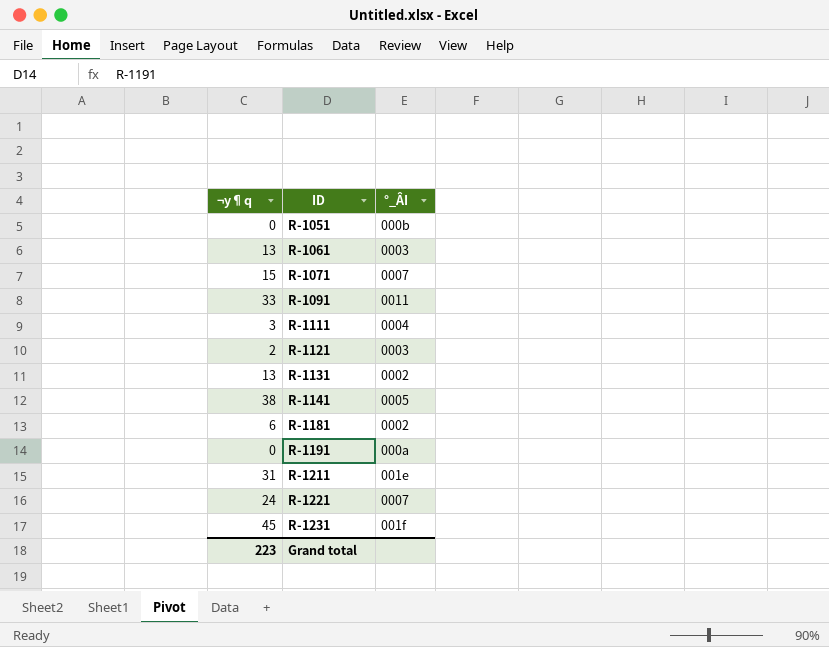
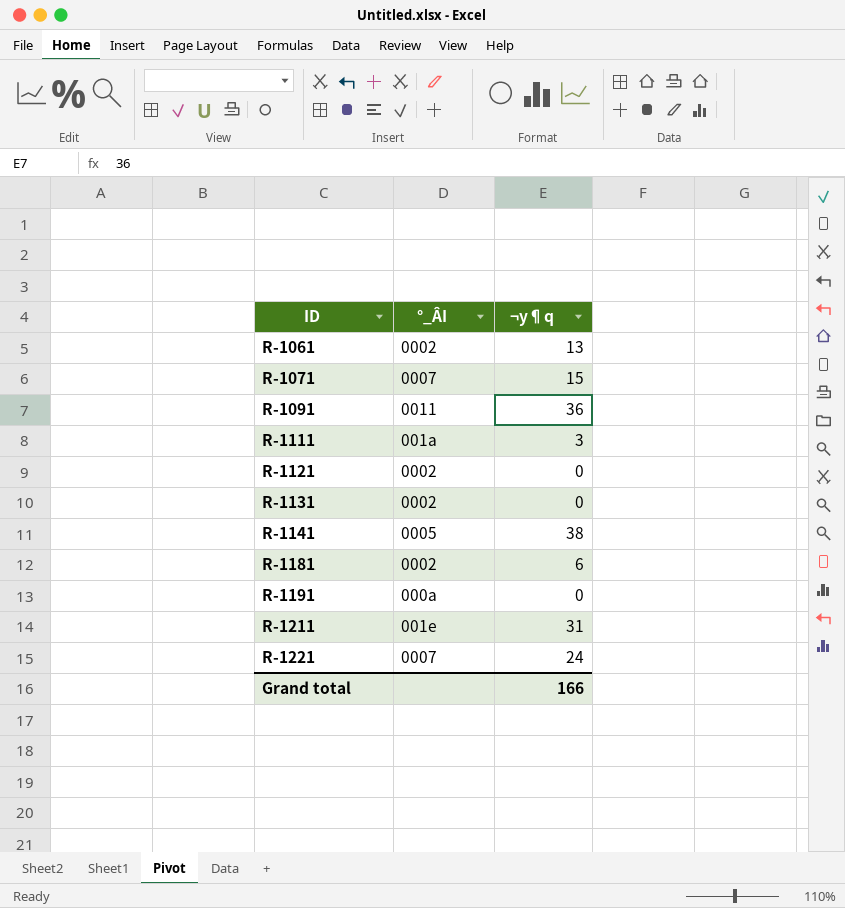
column ¬y¶q | position: 1 -> 3
row R-1051: 0 | 000b -> none
row R-1231: 45 | 001f -> none
R-1061 | °_ÂI: 0003 -> 0002
R-1091 | ¬y¶q: 33 -> 36
R-1111 | °_ÂI: 0004 -> 001a
R-1121 | °_ÂI: 0003 -> 0002
R-1121 | ¬y¶q: 2 -> 0
R-1131 | ¬y¶q: 13 -> 0
Grand total | ¬y¶q: 223 -> 166

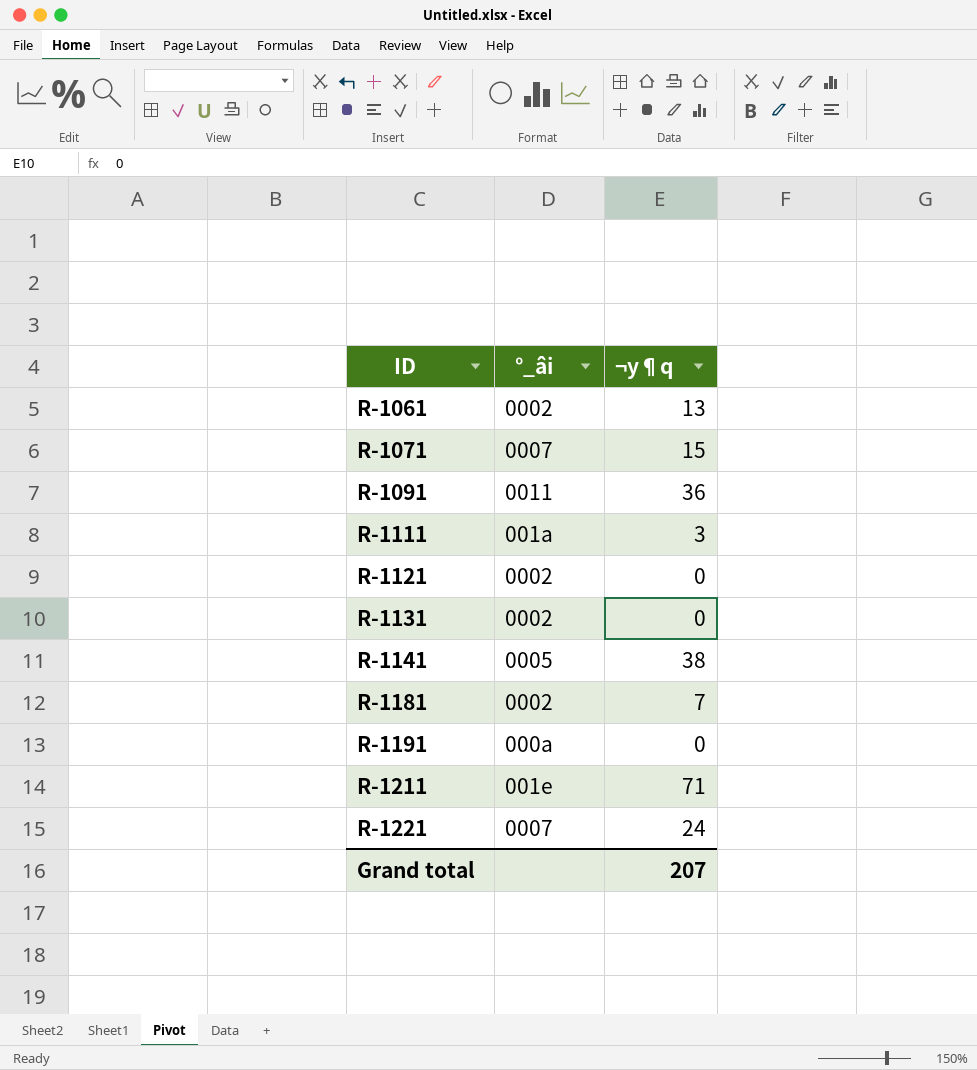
column name: °_ÂI -> °_âi
R-1181 | ¬y¶q: 6 -> 7
R-1211 | ¬y¶q: 31 -> 71
Grand total | ¬y¶q: 166 -> 207

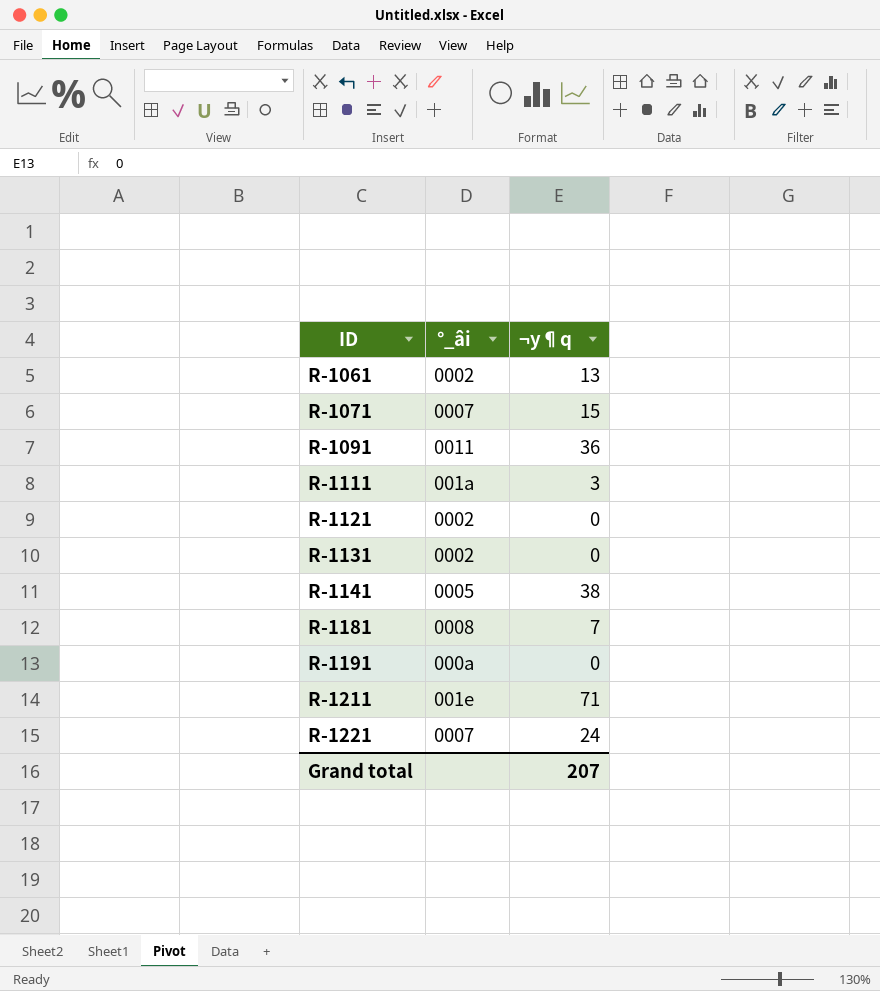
R-1181 | °_âi: 0002 -> 0008

